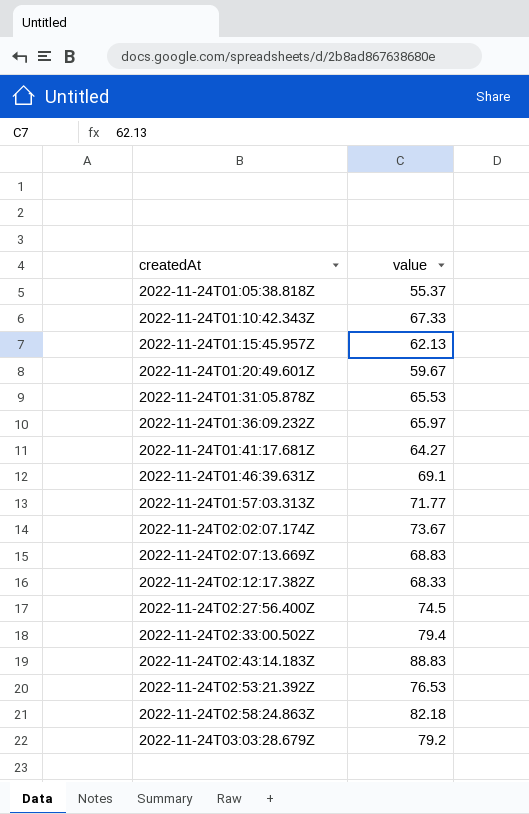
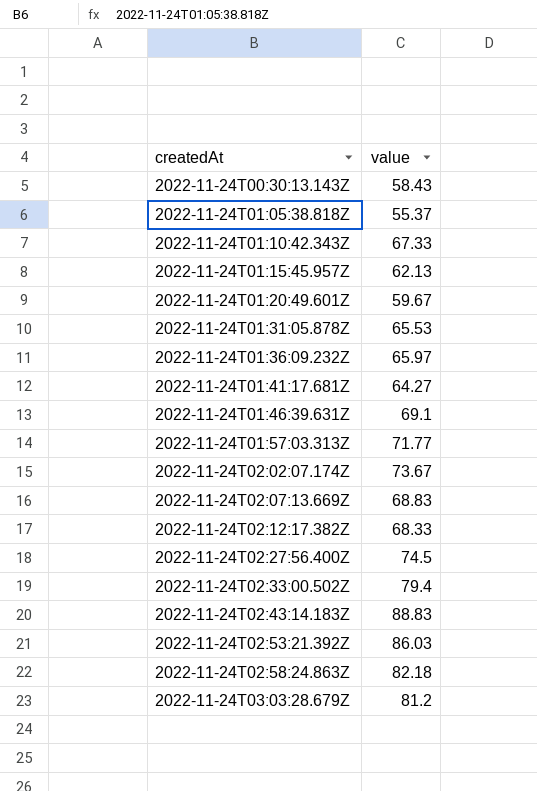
row 2022-11-24T00:30:13.143Z: none -> 58.43
2022-11-24T02:53:21.392Z | value: 76.53 -> 86.03
2022-11-24T03:03:28.679Z | value: 79.2 -> 81.2

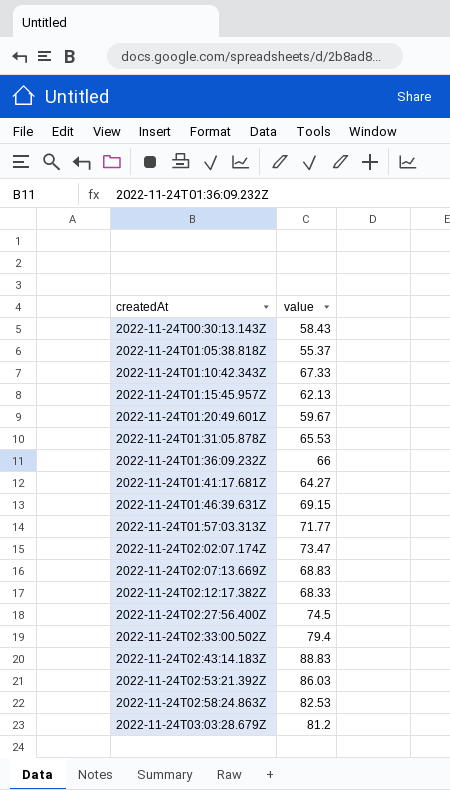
2022-11-24T01:36:09.232Z | value: 65.97 -> 66
2022-11-24T01:46:39.631Z | value: 69.1 -> 69.15
2022-11-24T02:02:07.174Z | value: 73.67 -> 73.47
2022-11-24T02:58:24.863Z | value: 82.18 -> 82.53

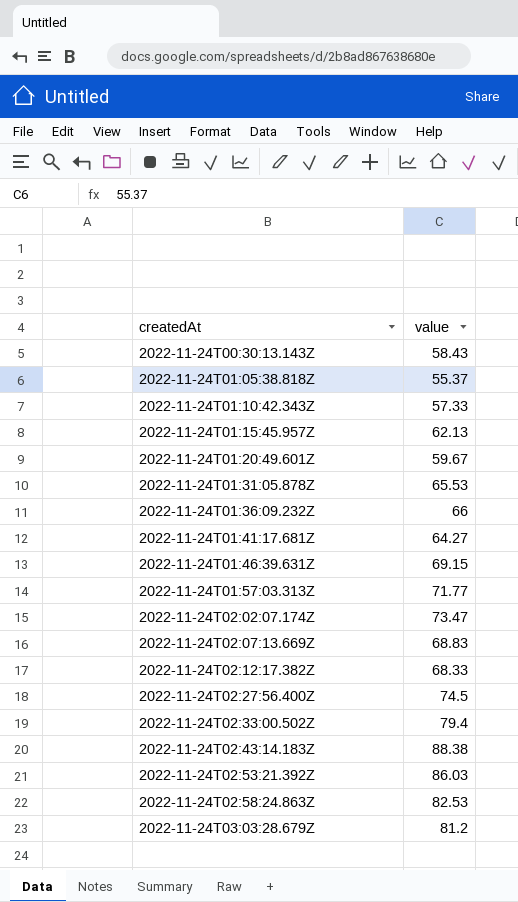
2022-11-24T01:10:42.343Z | value: 67.33 -> 57.33
2022-11-24T02:43:14.183Z | value: 88.83 -> 88.38

